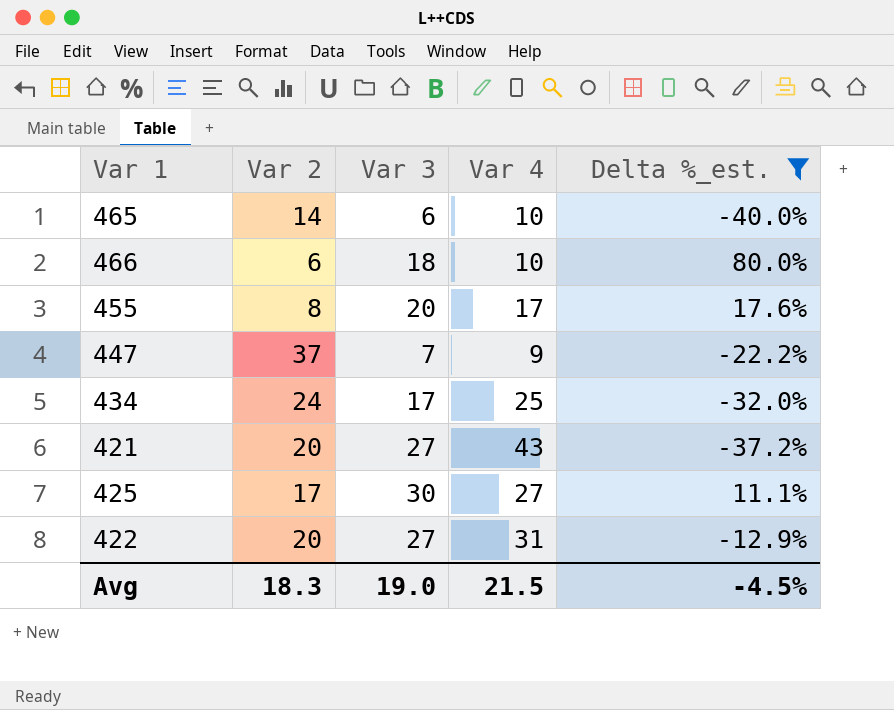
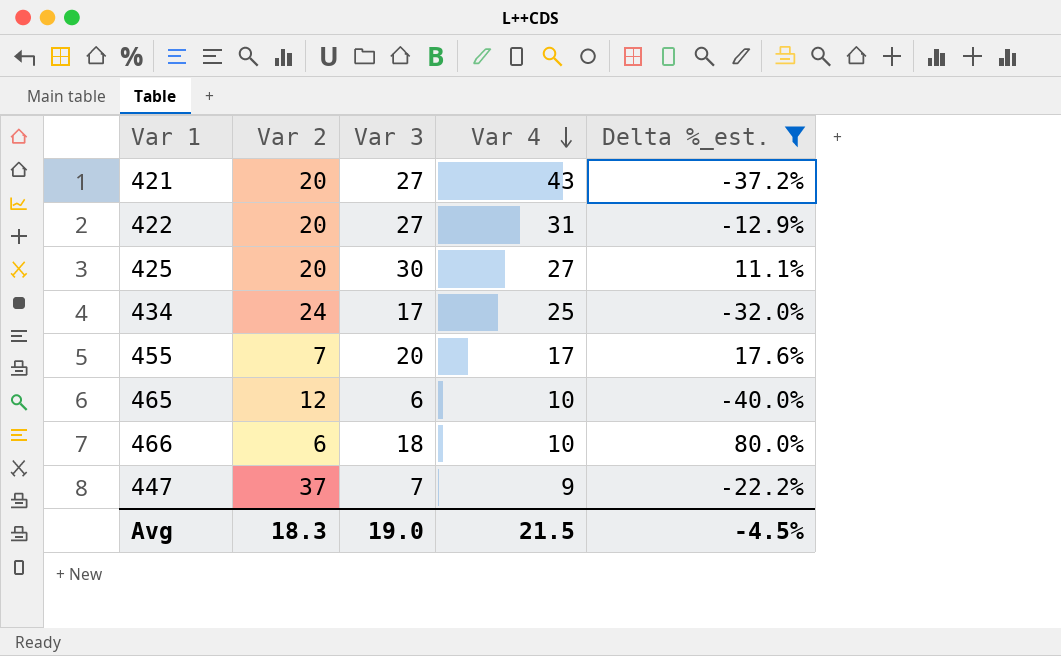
row order: none -> Var 4 descending
425 | Var 2: 17 -> 20
455 | Var 2: 8 -> 7
465 | Var 2: 14 -> 12

